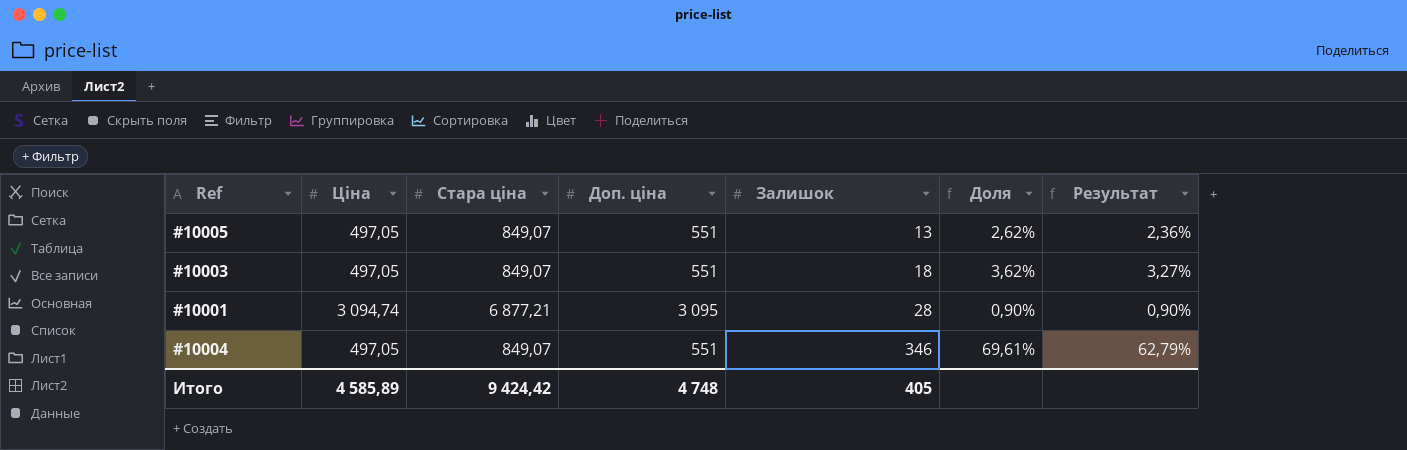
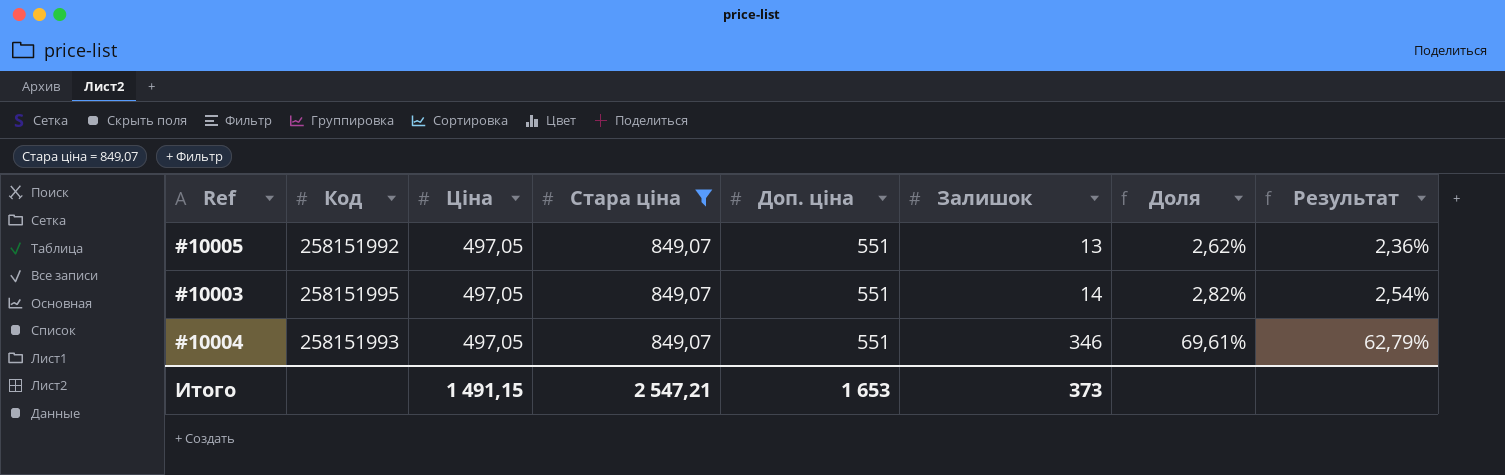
filter: none -> Стара ціна = 849,07
column Код | position: none -> 2
#10003 | Залишок: 18 -> 14
#10003 | Доля: 3,62% -> 2,82%
#10003 | Результат: 3,27% -> 2,54%
Итого | Ціна: 4 585,89 -> 1 491,15
Итого | Стара ціна: 9 424,42 -> 2 547,21
Итого | Доп. ціна: 4 748 -> 1 653
Итого | Залишок: 405 -> 373

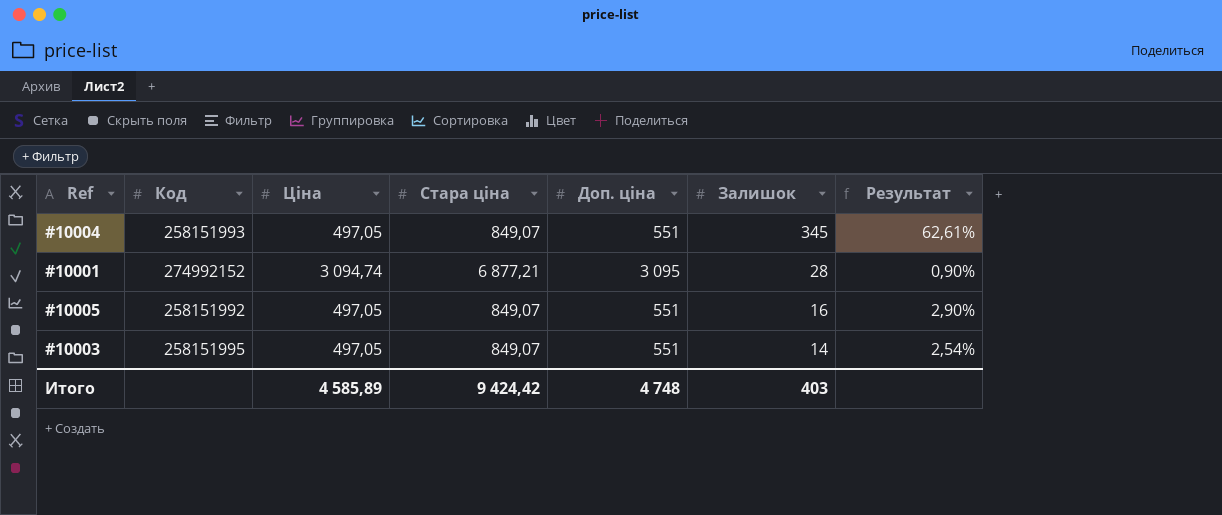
filter: Стара ціна = 849,07 -> none
row order: Залишок ascending -> Залишок descending
column Доля | formula: [Залишок] / [Ціна] -> none
#10004 | Залишок: 346 -> 345
#10004 | Результат: 62,79% -> 62,61%
#10005 | Залишок: 13 -> 16
#10005 | Результат: 2,36% -> 2,90%
Итого | Ціна: 1 491,15 -> 4 585,89
Итого | Стара ціна: 2 547,21 -> 9 424,42
Итого | Доп. ціна: 1 653 -> 4 748
Итого | Залишок: 373 -> 403

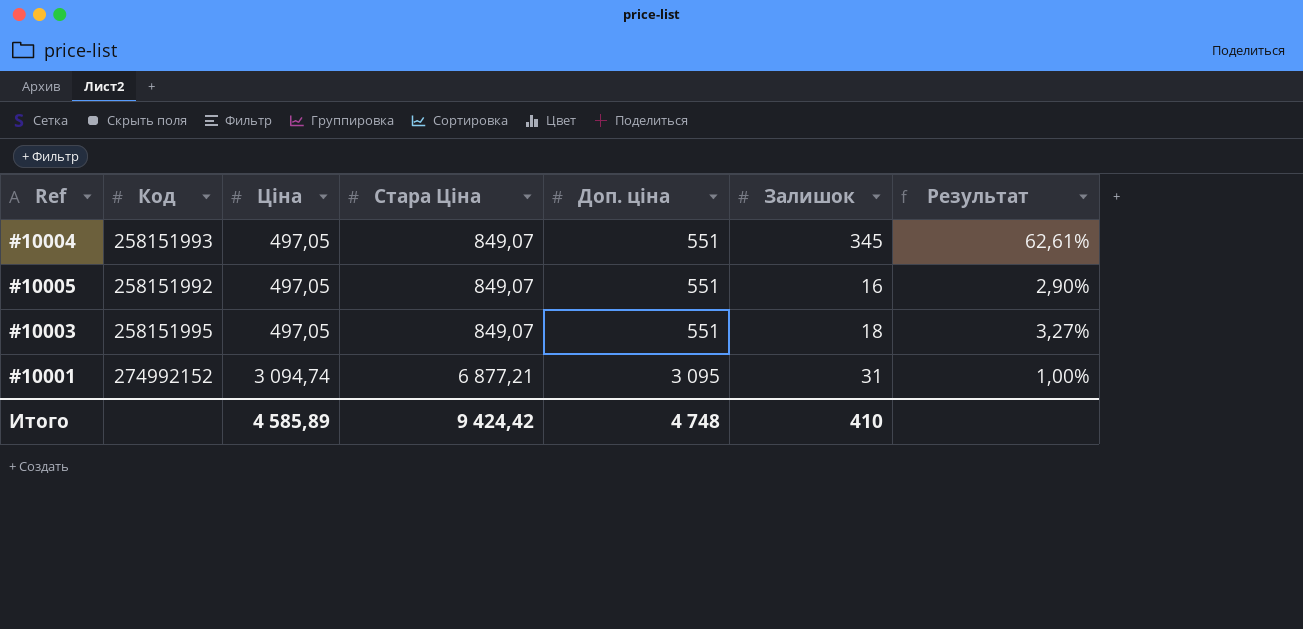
row order: Залишок descending -> Ціна ascending
column name: Стара ціна -> Стара Ціна
#10003 | Залишок: 14 -> 18
#10003 | Результат: 2,54% -> 3,27%
#10001 | Залишок: 28 -> 31
#10001 | Результат: 0,90% -> 1,00%
Итого | Залишок: 403 -> 410

